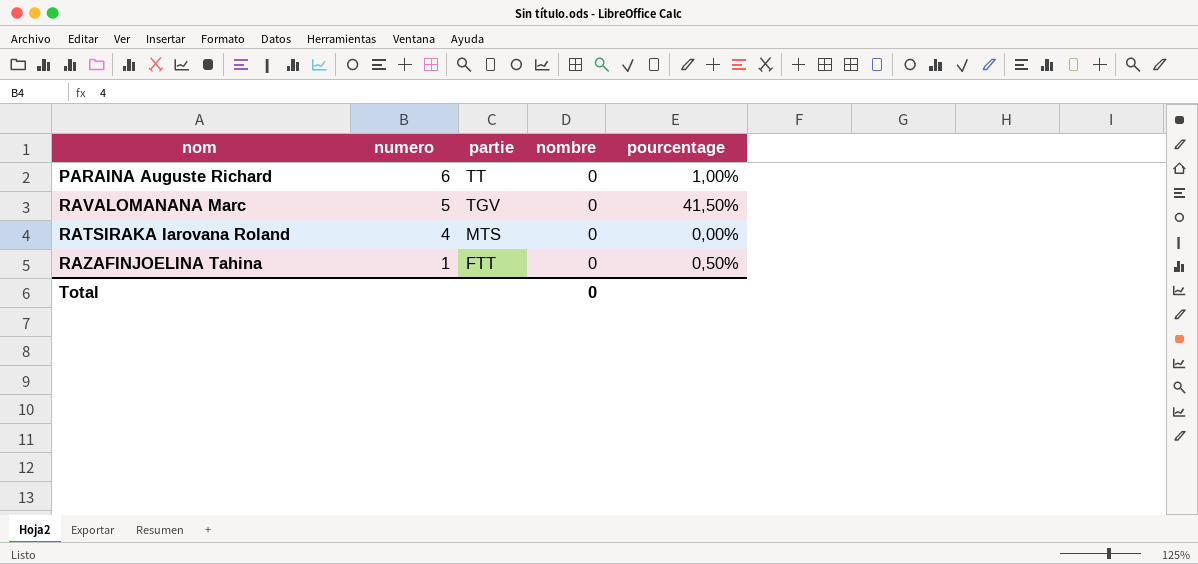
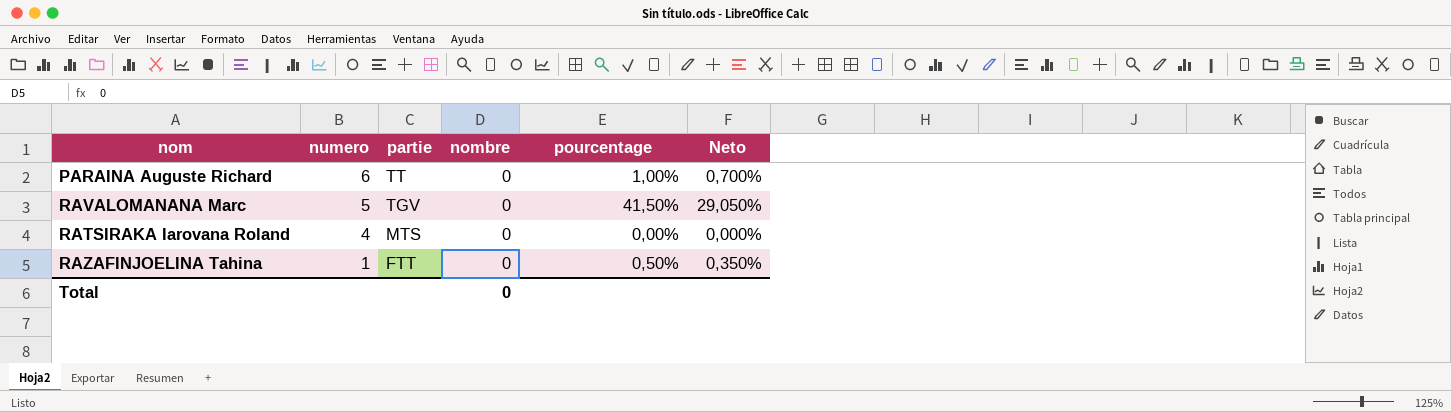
column Neto | formula: none -> [pourcentage] * 0,7

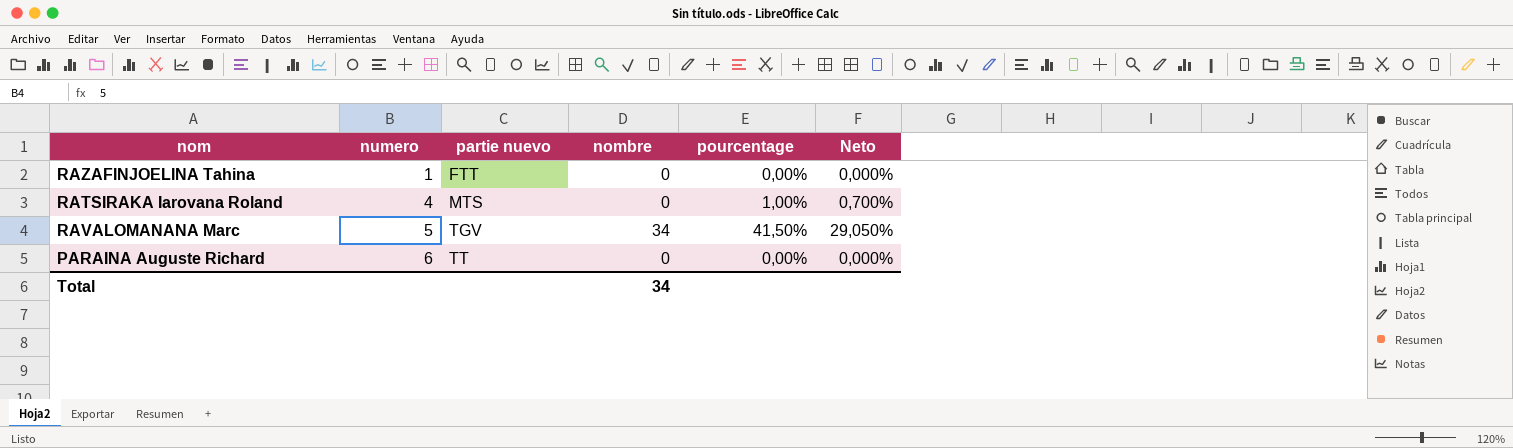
row order: numero descending -> numero ascending
column name: partie -> partie nuevo
RAZAFINJOELINA Tahina | pourcentage: 0,50% -> 0,00%
RAZAFINJOELINA Tahina | Neto: 0,350% -> 0,000%
RATSIRAKA Iarovana Roland | pourcentage: 0,00% -> 1,00%
RATSIRAKA Iarovana Roland | Neto: 0,000% -> 0,700%
RAVALOMANANA Marc | nombre: 0 -> 34
PARAINA Auguste Richard | pourcentage: 1,00% -> 0,00%
PARAINA Auguste Richard | Neto: 0,700% -> 0,000%
Total | nombre: 0 -> 34

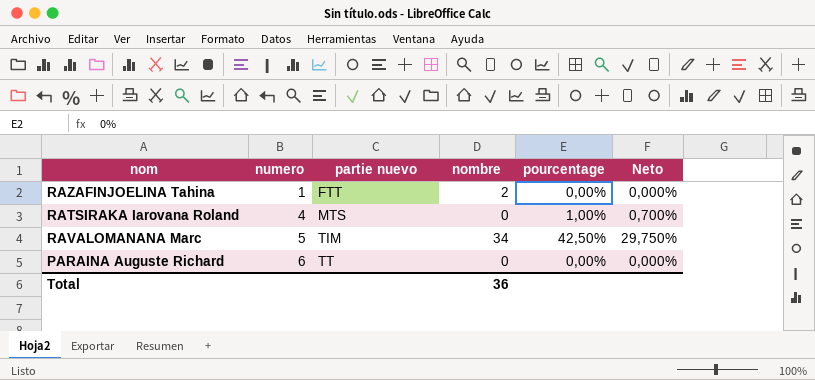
RAZAFINJOELINA Tahina | nombre: 0 -> 2
RAVALOMANANA Marc | partie nuevo: TGV -> TIM
RAVALOMANANA Marc | pourcentage: 41,50% -> 42,50%
RAVALOMANANA Marc | Neto: 29,050% -> 29,750%
Total | nombre: 34 -> 36

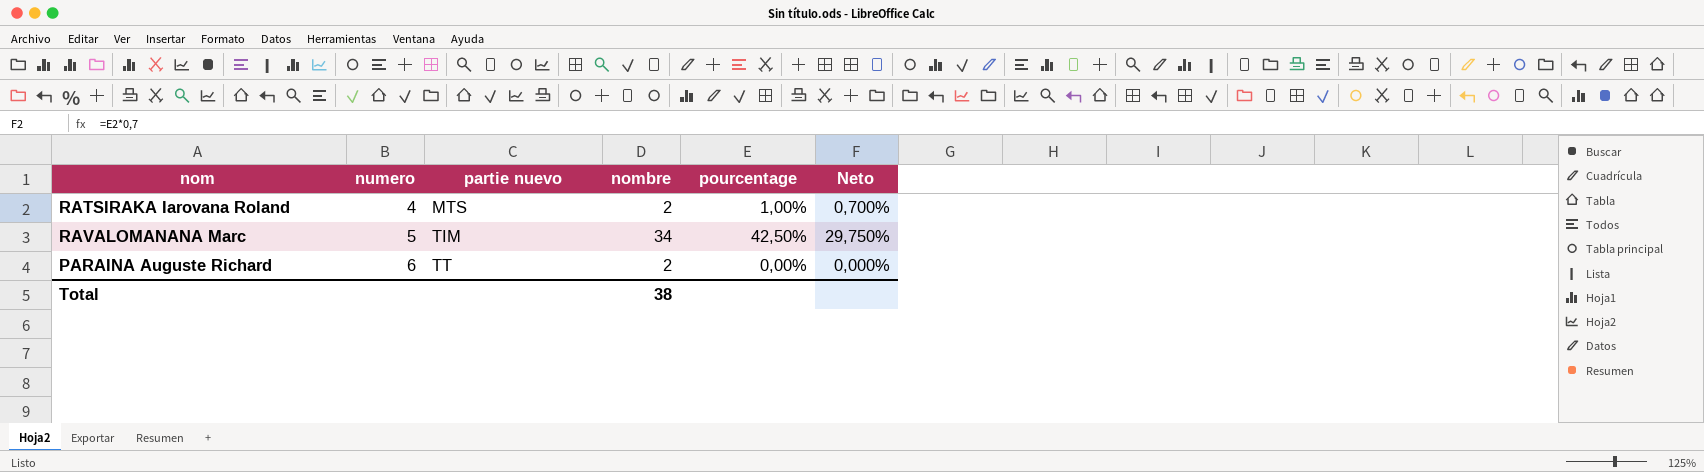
row RAZAFINJOELINA Tahina: 1 | FTT | 2 | 0,00% | 0,000% -> none
RATSIRAKA Iarovana Roland | nombre: 0 -> 2
PARAINA Auguste Richard | nombre: 0 -> 2
Total | nombre: 36 -> 38

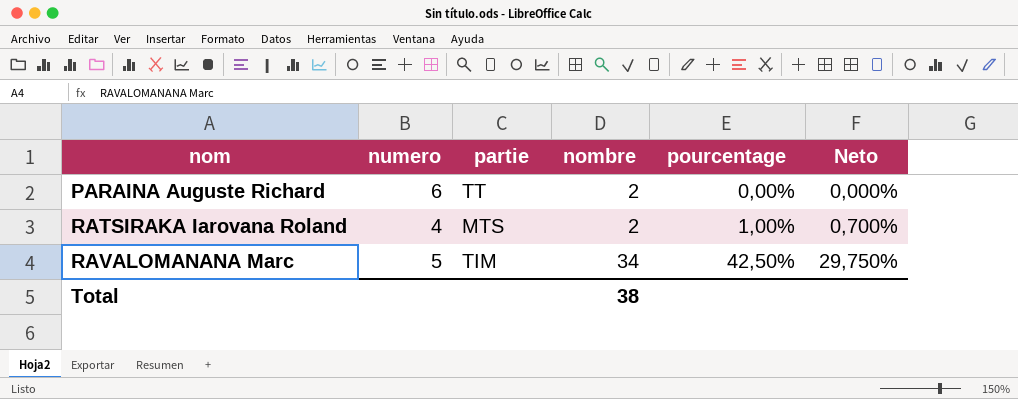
row order: numero ascending -> nom ascending
column name: partie nuevo -> partie

